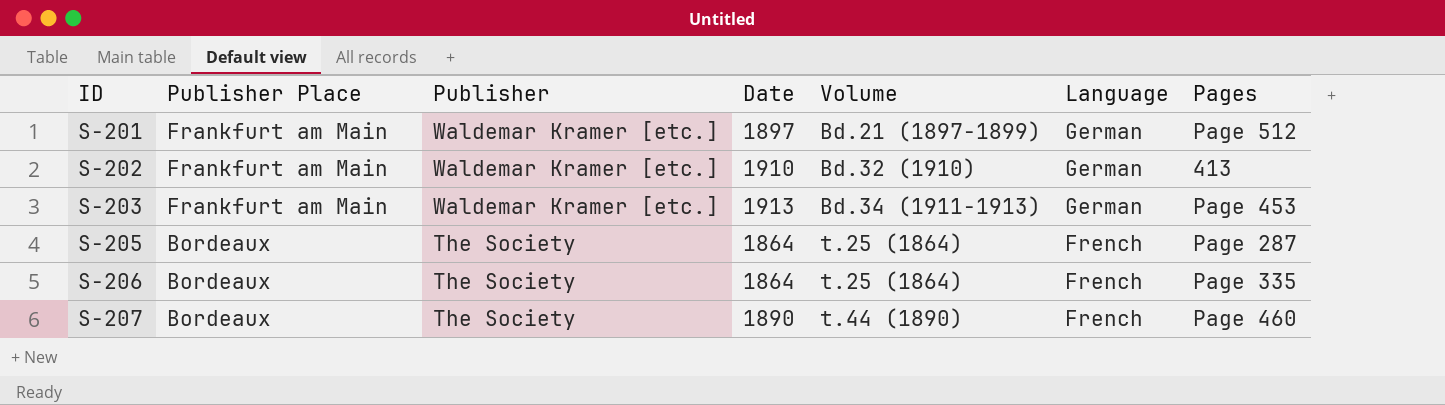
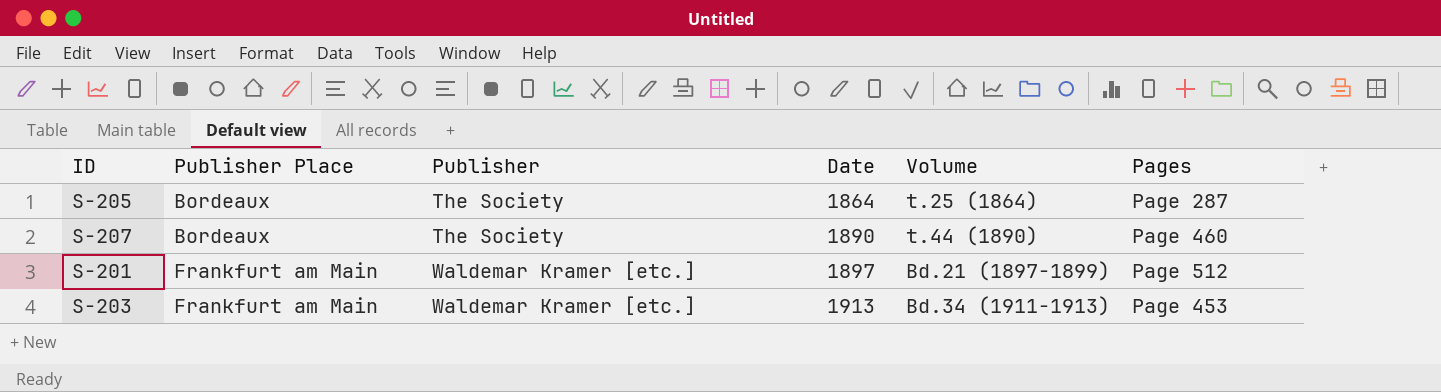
row order: ID ascending -> Publisher Place ascending
column Language | position: 6 -> none
row S-202: Frankfurt am Main | Waldemar Kramer [etc.] | 1910 | Bd.32 (1910) | German | 413 -> none
row S-206: Bordeaux | The Society | 1864 | t.25 (1864) | French | Page 335 -> none

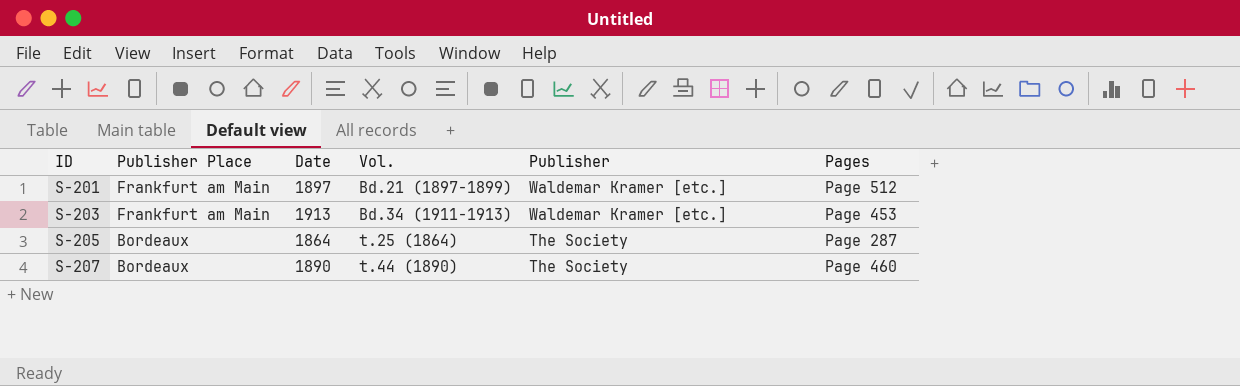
row order: Publisher Place ascending -> ID ascending
column name: Volume -> Vol.
column Publisher | position: 3 -> 5

